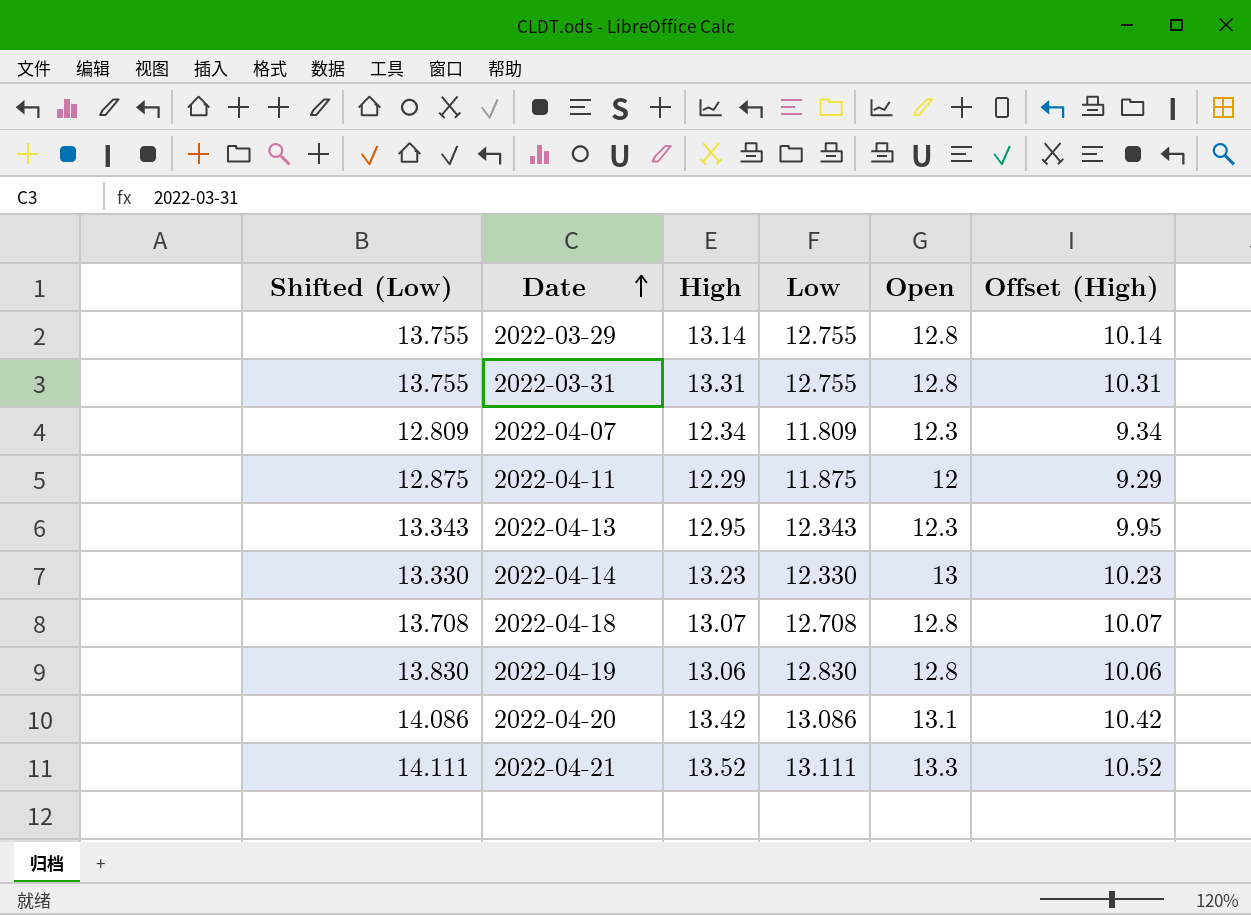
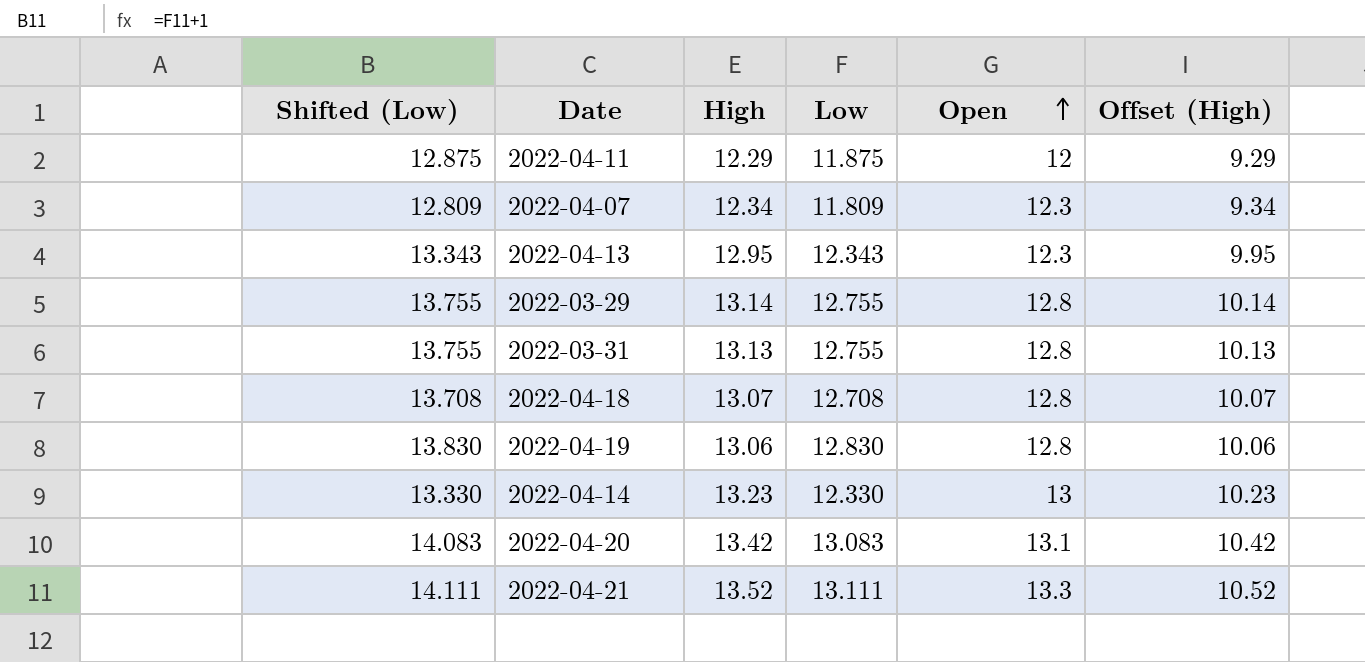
row order: Date ascending -> Open ascending
2022-03-31 | High: 13.31 -> 13.13
2022-03-31 | Offset (High): 10.31 -> 10.13
2022-04-20 | Shifted (Low): 14.086 -> 14.083
2022-04-20 | Low: 13.086 -> 13.083

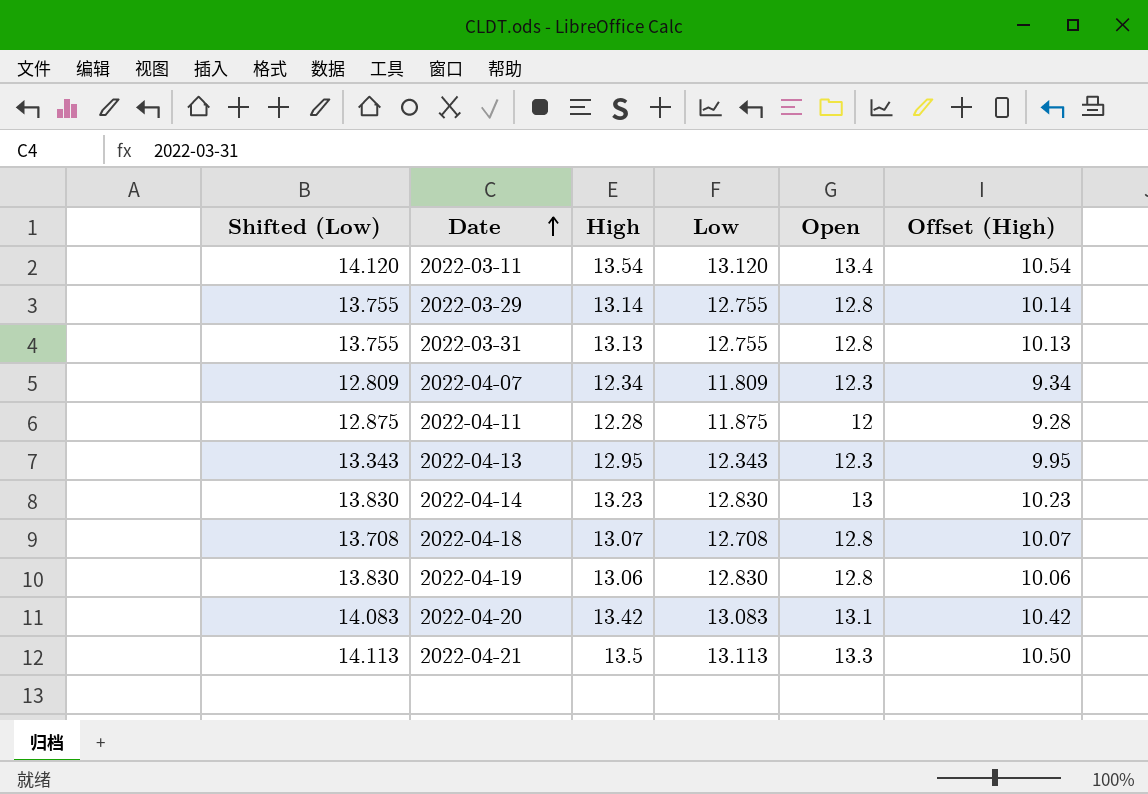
row order: Open ascending -> Date ascending
row 2022-03-11: none -> 14.120 | 13.54 | 13.120 | 13.4 | 10.54
2022-04-11 | High: 12.29 -> 12.28
2022-04-11 | Offset (High): 9.29 -> 9.28
2022-04-14 | Shifted (Low): 13.330 -> 13.830
2022-04-14 | Low: 12.330 -> 12.830
2022-04-21 | Shifted (Low): 14.111 -> 14.113
2022-04-21 | High: 13.52 -> 13.5
2022-04-21 | Low: 13.111 -> 13.113
2022-04-21 | Offset (High): 10.52 -> 10.50

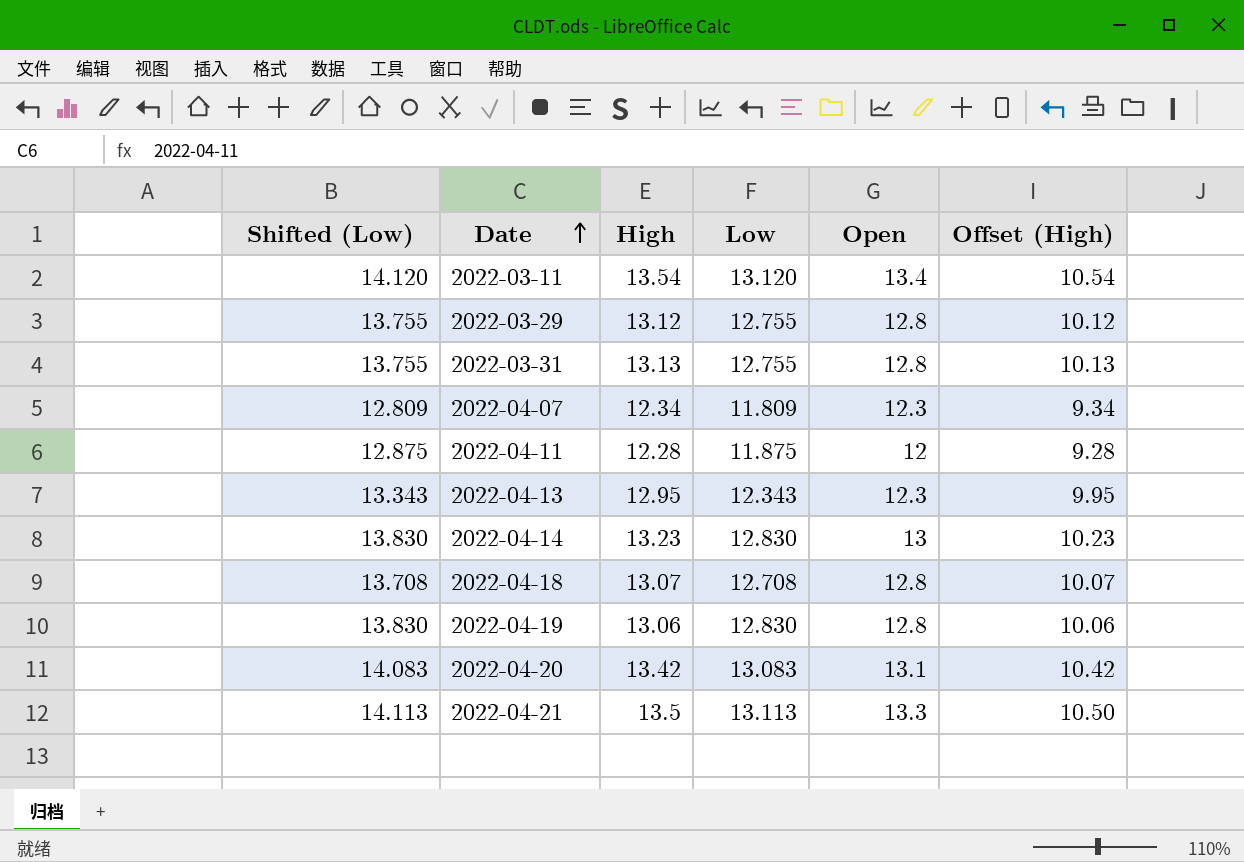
2022-03-29 | High: 13.14 -> 13.12
2022-03-29 | Offset (High): 10.14 -> 10.12

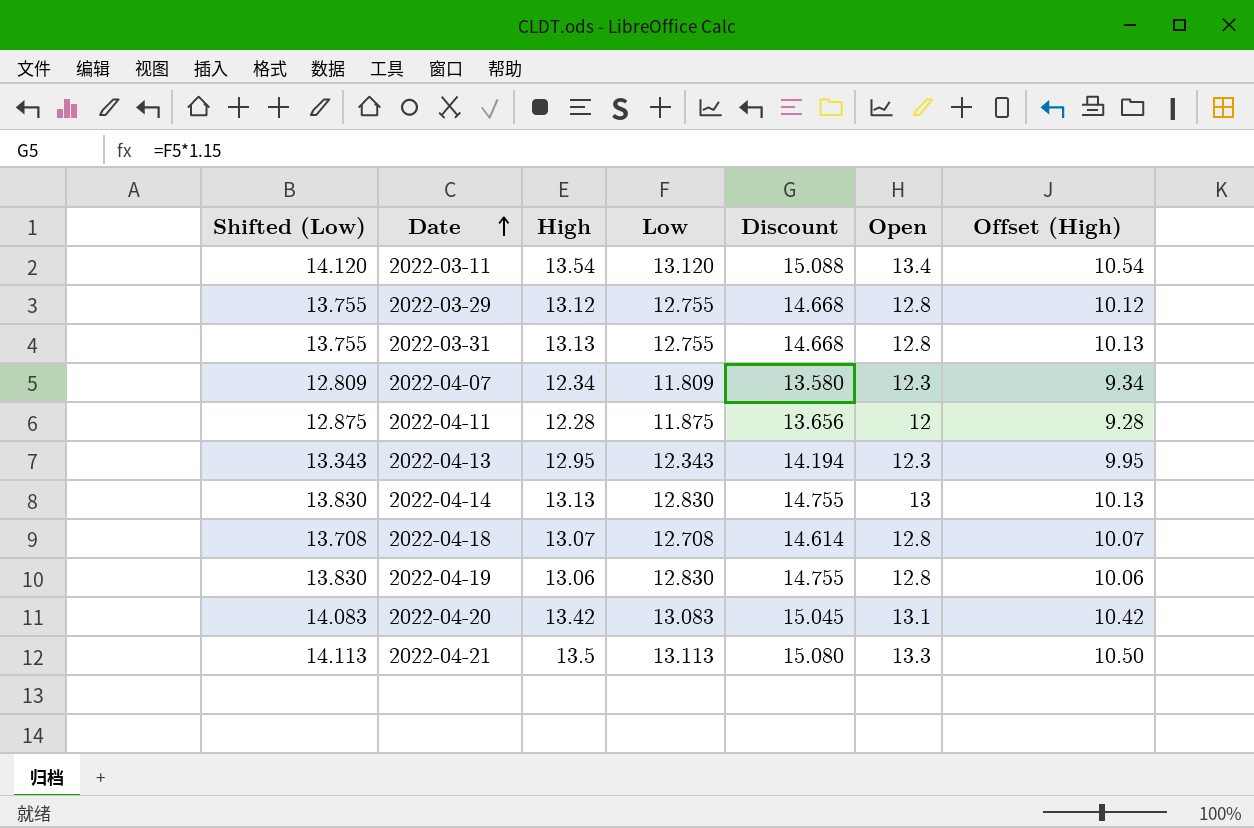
column Discount | formula: none -> [Low] * 1.15
2022-04-14 | High: 13.23 -> 13.13
2022-04-14 | Offset (High): 10.23 -> 10.13

